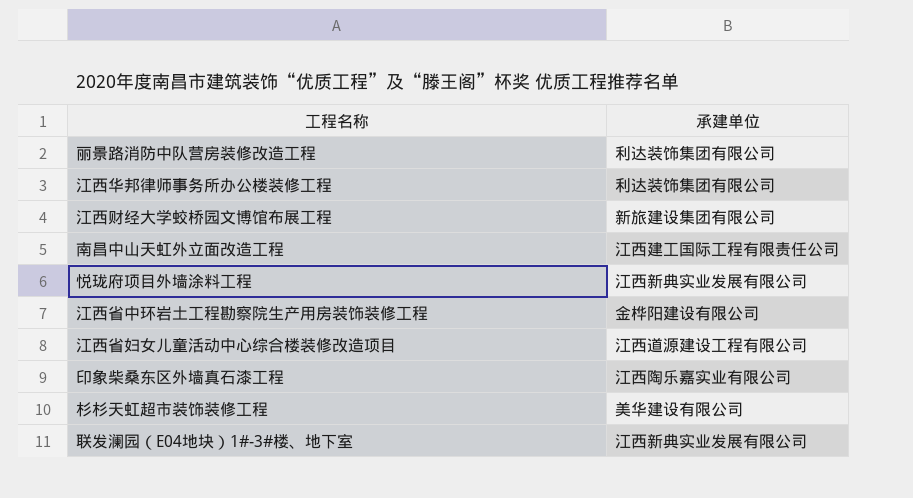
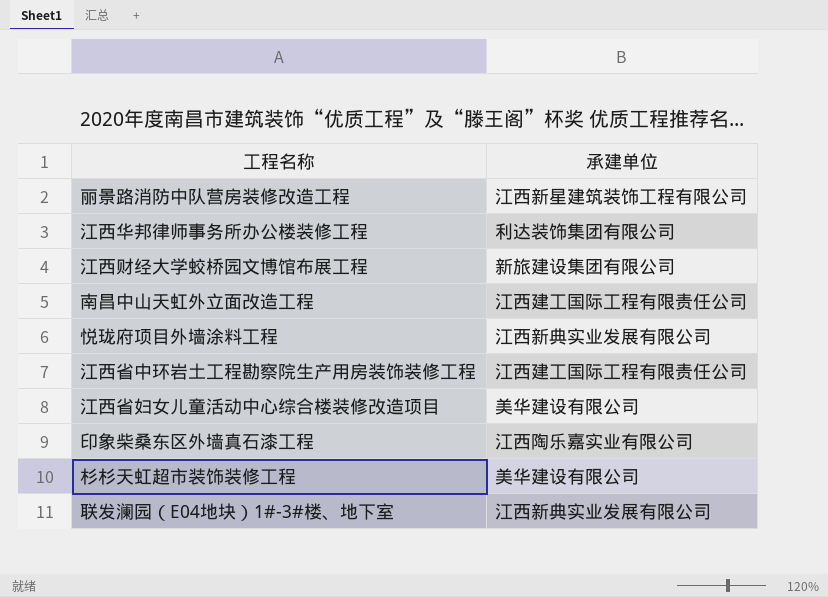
丽景路消防中队营房装修改造工程 | 承建单位: 利达装饰集团有限公司 -> 江西新星建筑装饰工程有限公司
江西省中环岩土工程勘察院生产用房装饰装修工程 | 承建单位: 金桦阳建设有限公司 -> 江西建工国际工程有限责任公司
江西省妇女儿童活动中心综合楼装修改造项目 | 承建单位: 江西道源建设工程有限公司 -> 美华建设有限公司

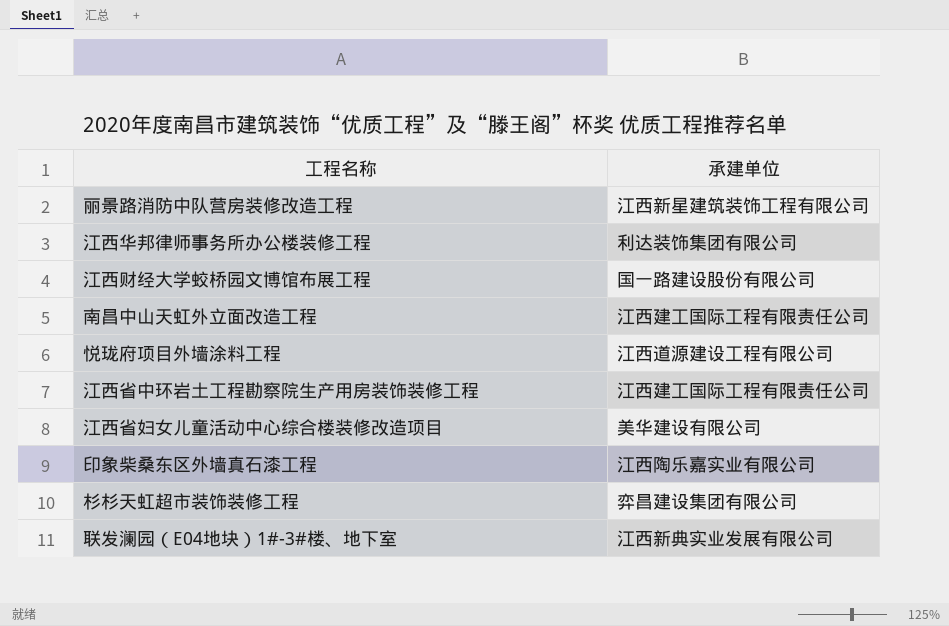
江西财经大学蛟桥园文博馆布展工程 | 承建单位: 新旅建设集团有限公司 -> 国一路建设股份有限公司
悦珑府项目外墙涂料工程 | 承建单位: 江西新典实业发展有限公司 -> 江西道源建设工程有限公司
杉杉天虹超市装饰装修工程 | 承建单位: 美华建设有限公司 -> 弈昌建设集团有限公司

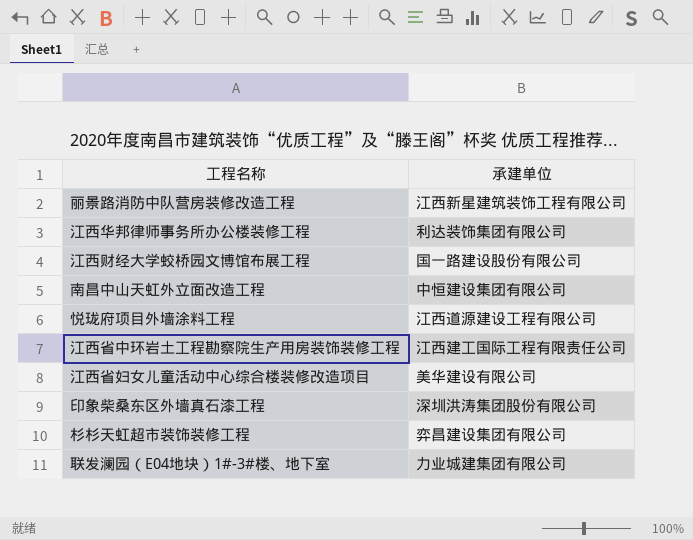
南昌中山天虹外立面改造工程 | 承建单位: 江西建工国际工程有限责任公司 -> 中恒建设集团有限公司
印象柴桑东区外墙真石漆工程 | 承建单位: 江西陶乐嘉实业有限公司 -> 深圳洪涛集团股份有限公司
联发澜园（E04地块）1#-3#楼、地下室 | 承建单位: 江西新典实业发展有限公司 -> 力业城建集团有限公司

